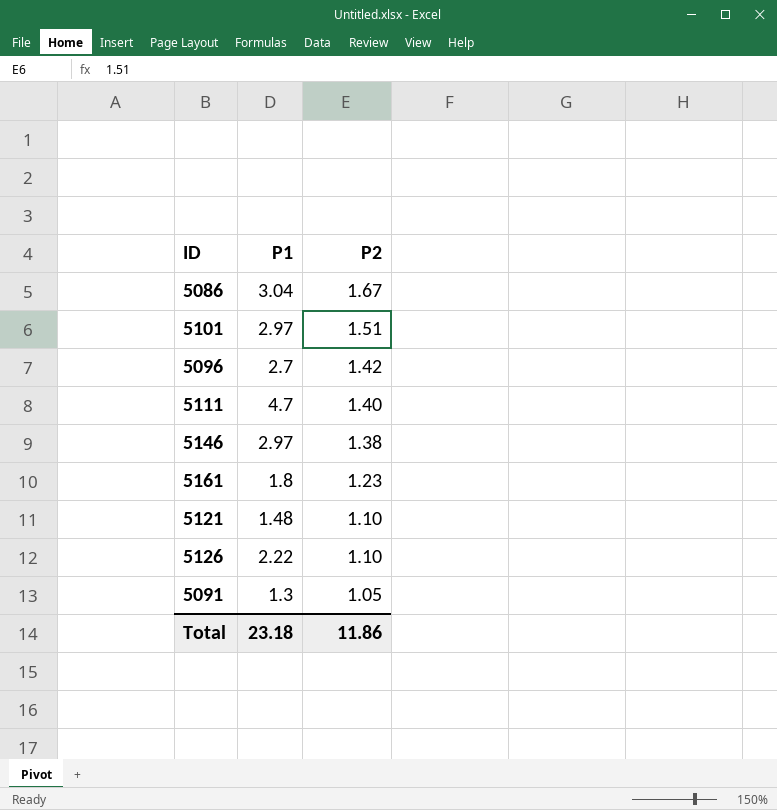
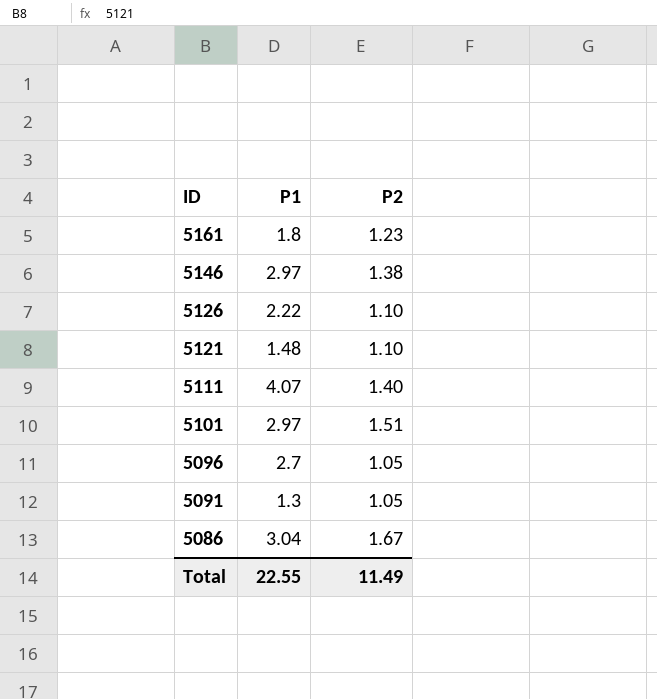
row order: P2 descending -> ID descending
5111 | P1: 4.7 -> 4.07
5096 | P2: 1.42 -> 1.05
Total | P1: 23.18 -> 22.55
Total | P2: 11.86 -> 11.49

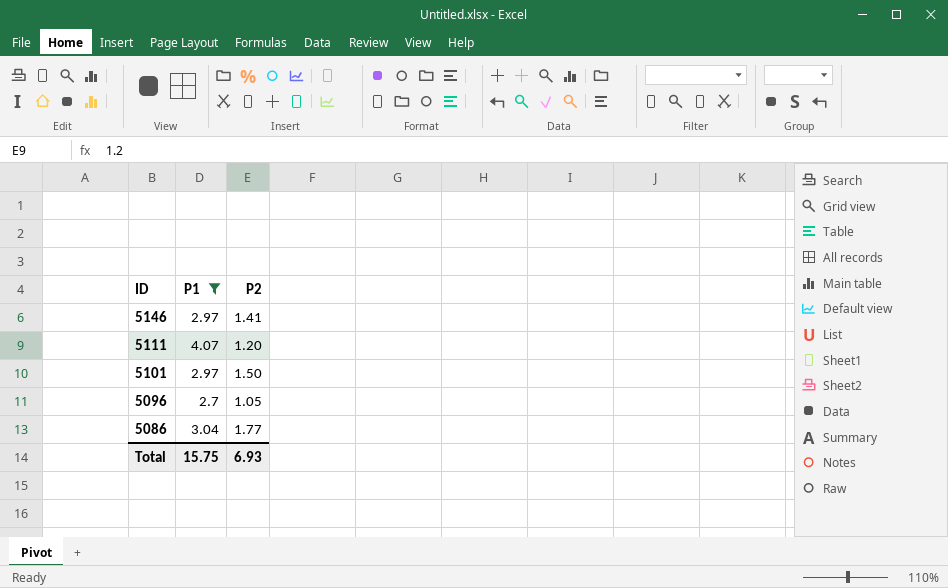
filter: none -> P1 >= 2.7
5146 | P2: 1.38 -> 1.41
5111 | P2: 1.40 -> 1.20
5101 | P2: 1.51 -> 1.50
5086 | P2: 1.67 -> 1.77
Total | P1: 22.55 -> 15.75
Total | P2: 11.49 -> 6.93

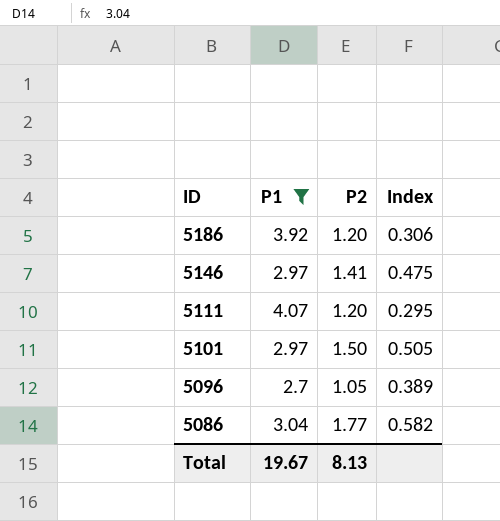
column Index | formula: none -> [P2] / [P1]
row 5186: none -> 3.92 | 1.20 | 0.306
Total | P1: 15.75 -> 19.67
Total | P2: 6.93 -> 8.13

